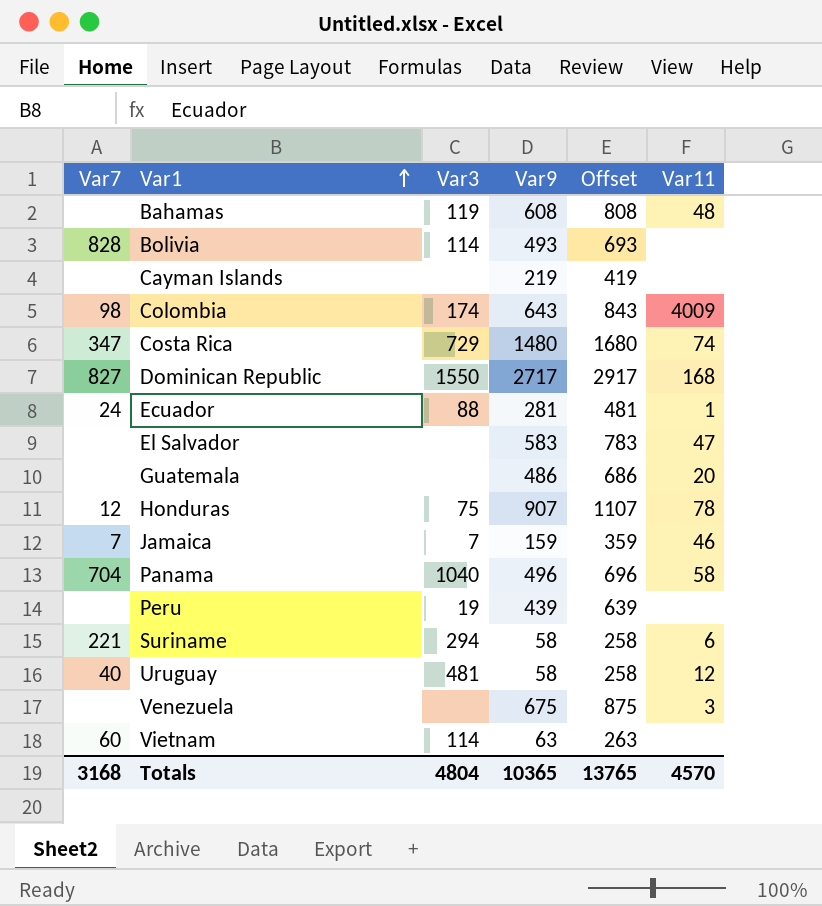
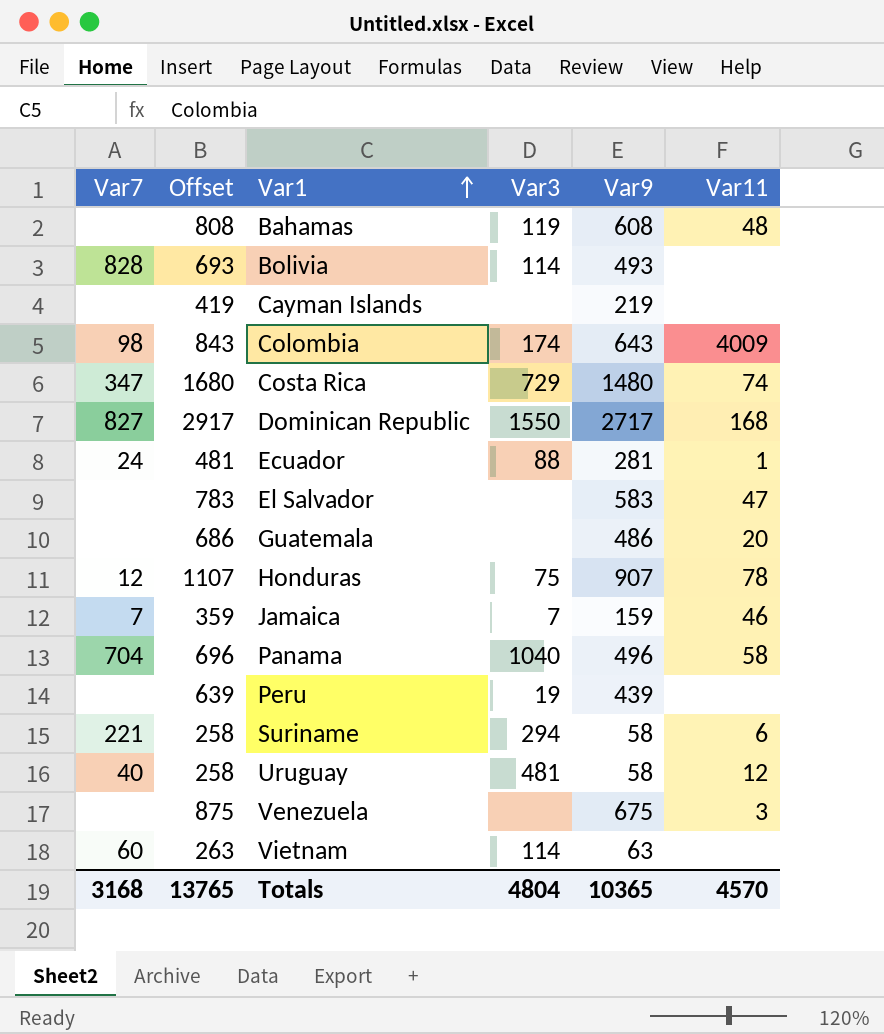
column Offset | position: 5 -> 2

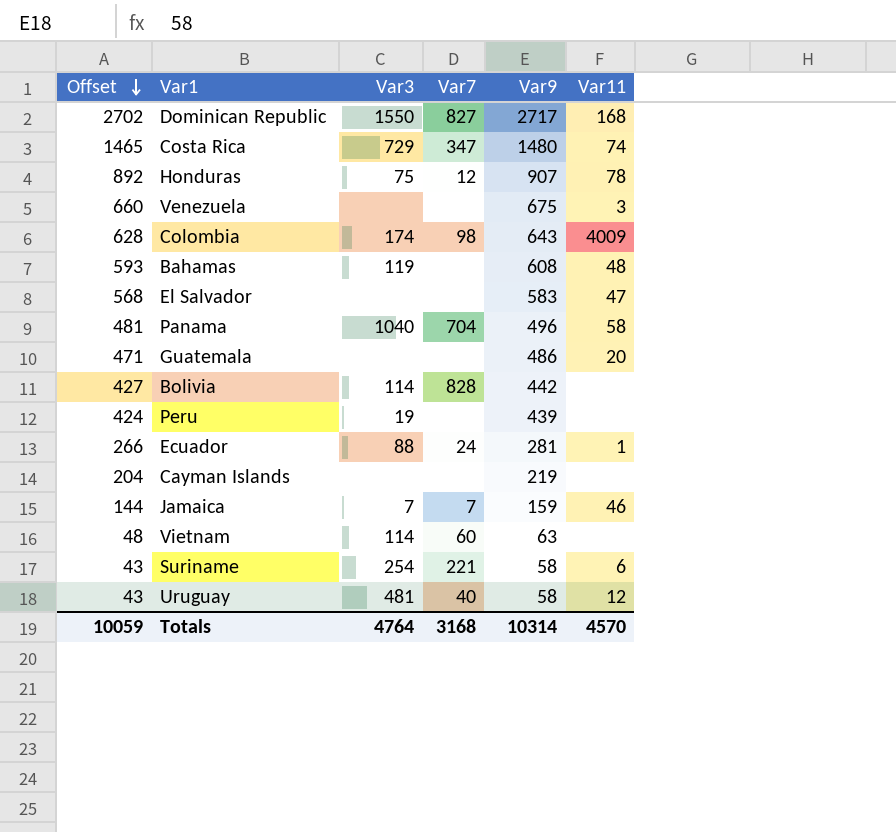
row order: Var1 ascending -> Offset descending
column Offset | formula: [Var9] + 200 -> [Var9] - 15
column Var7 | position: 1 -> 4
Bolivia | Var9: 493 -> 442
Suriname | Var3: 294 -> 254
Totals | Offset: 13765 -> 10059
Totals | Var3: 4804 -> 4764
Totals | Var9: 10365 -> 10314

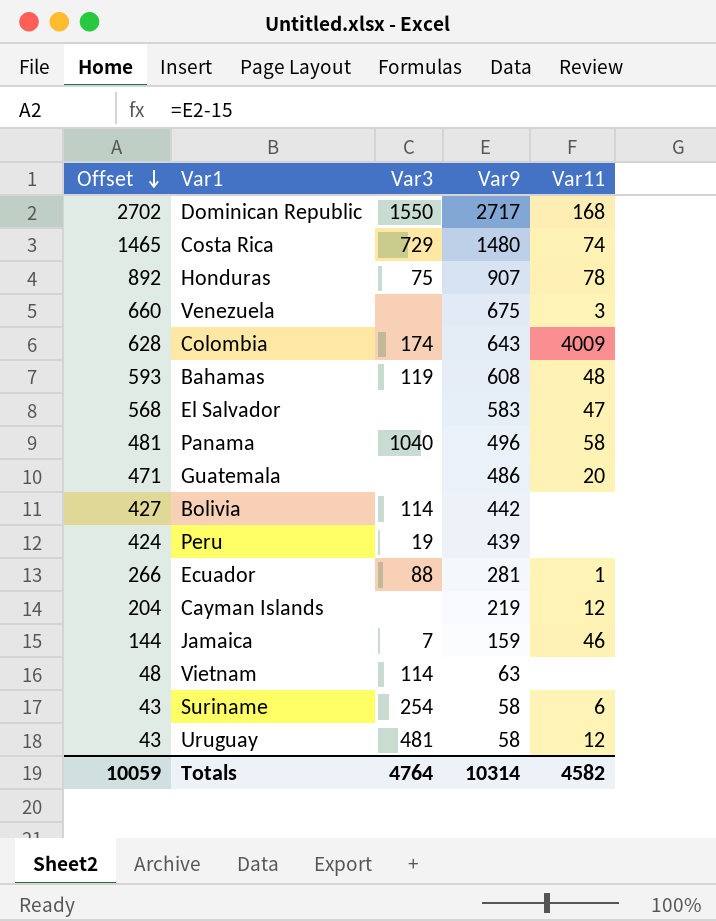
column Var7 | position: 4 -> none
Cayman Islands | Var11: none -> 12
Totals | Var11: 4570 -> 4582

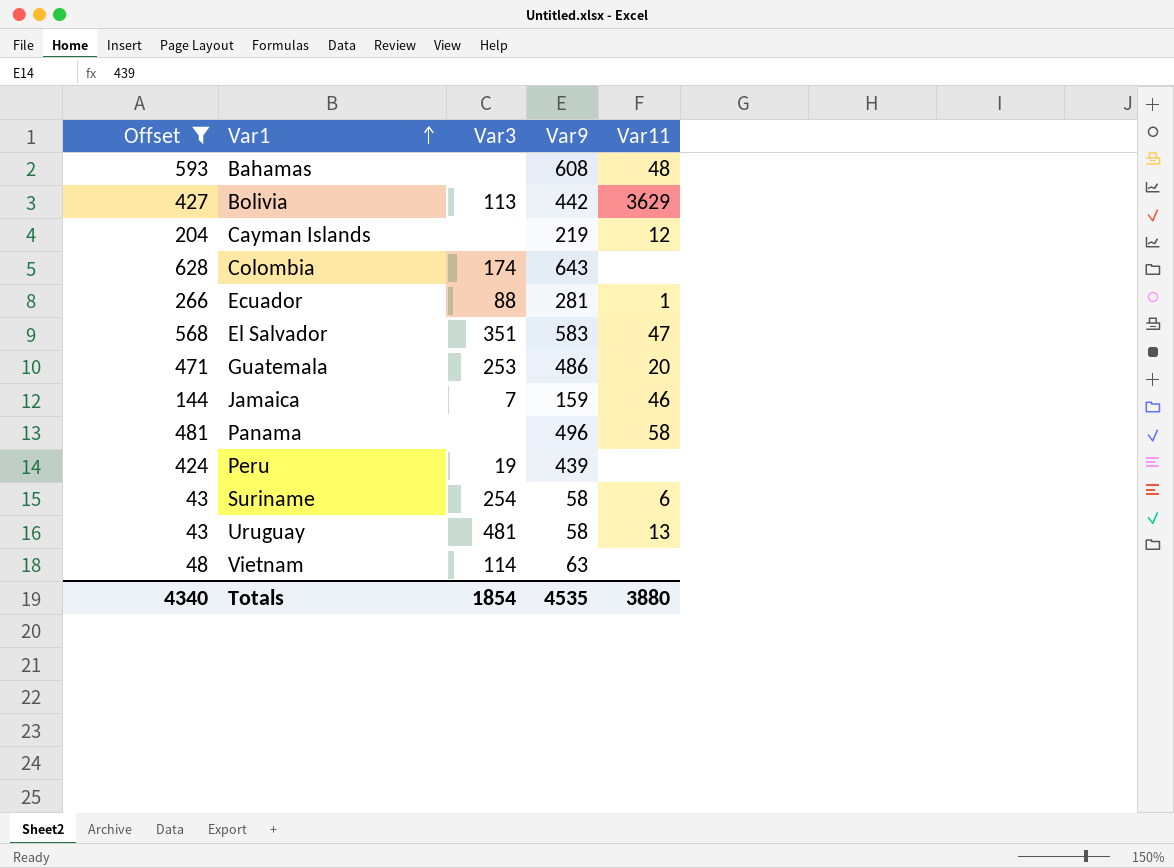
filter: none -> Offset <= 628
row order: Offset descending -> Var1 ascending
Bahamas | Var3: 119 -> none
Bolivia | Var3: 114 -> 113
Bolivia | Var11: none -> 3629
Colombia | Var11: 4009 -> none
El Salvador | Var3: none -> 351
Guatemala | Var3: none -> 253
Panama | Var3: 1040 -> none
Uruguay | Var11: 12 -> 13
Totals | Offset: 10059 -> 4340
Totals | Var3: 4764 -> 1854
Totals | Var9: 10314 -> 4535
Totals | Var11: 4582 -> 3880

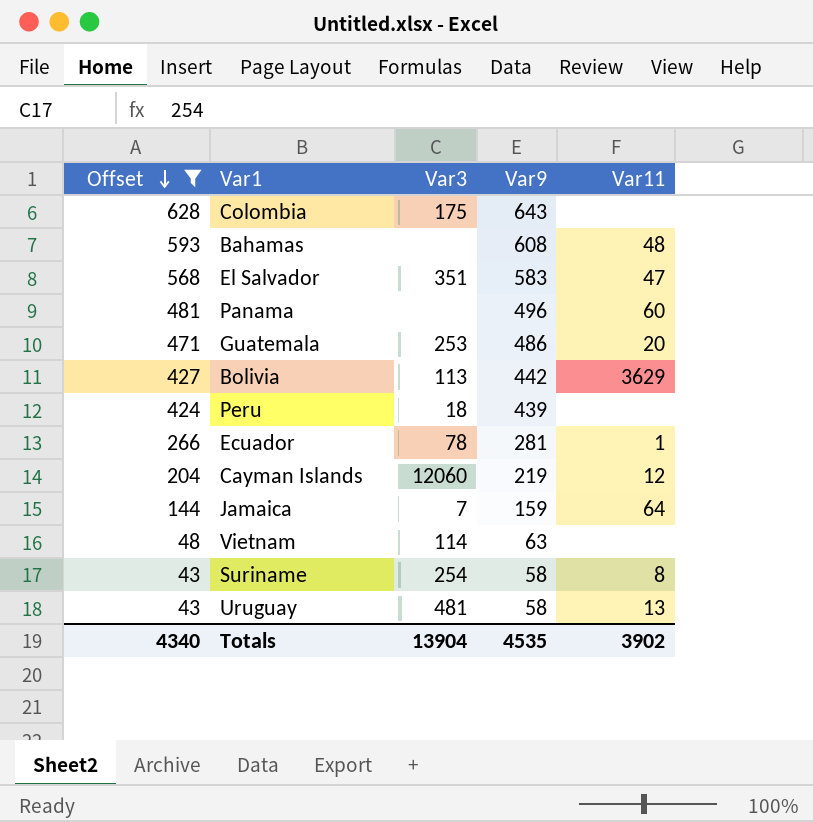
row order: Var1 ascending -> Offset descending
Colombia | Var3: 174 -> 175
Panama | Var11: 58 -> 60
Peru | Var3: 19 -> 18
Ecuador | Var3: 88 -> 78
Cayman Islands | Var3: none -> 12060
Jamaica | Var11: 46 -> 64
Suriname | Var11: 6 -> 8
Totals | Var3: 1854 -> 13904
Totals | Var11: 3880 -> 3902

